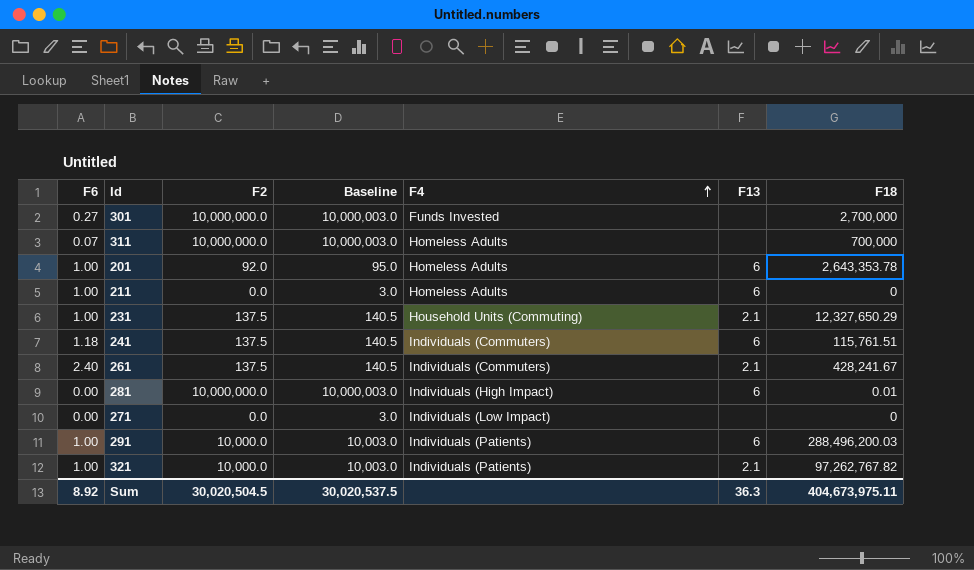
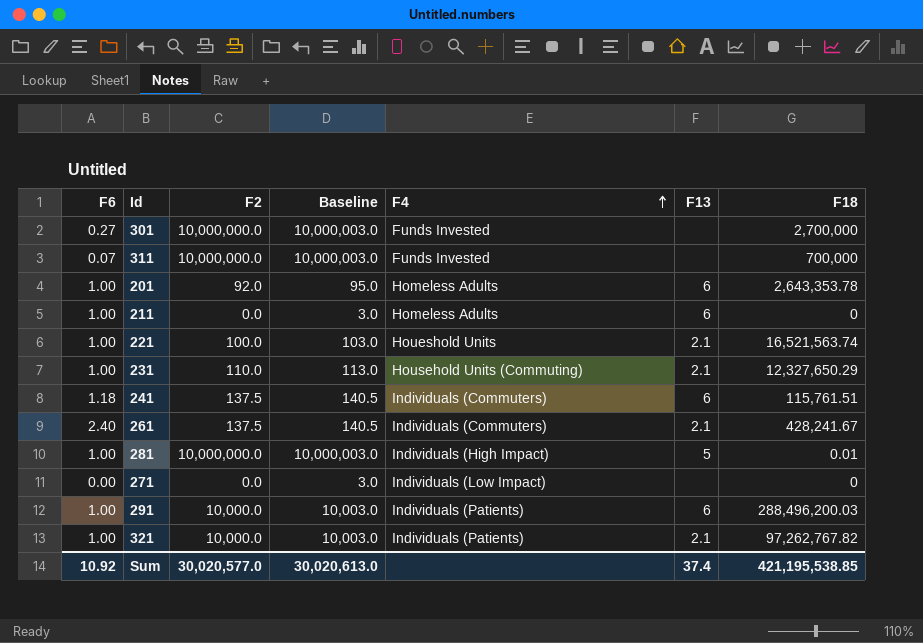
311 | F4: Homeless Adults -> Funds Invested
row 221: none -> 1.00 | 100.0 | 103.0 | Houeshold Units | 2.1 | 16,521,563.74
231 | F2: 137.5 -> 110.0
231 | Baseline: 140.5 -> 113.0
281 | F6: 0.00 -> 1.00
281 | F13: 6 -> 5
Sum | F6: 8.92 -> 10.92
Sum | F2: 30,020,504.5 -> 30,020,577.0
Sum | Baseline: 30,020,537.5 -> 30,020,613.0
Sum | F13: 36.3 -> 37.4
Sum | F18: 404,673,975.11 -> 421,195,538.85

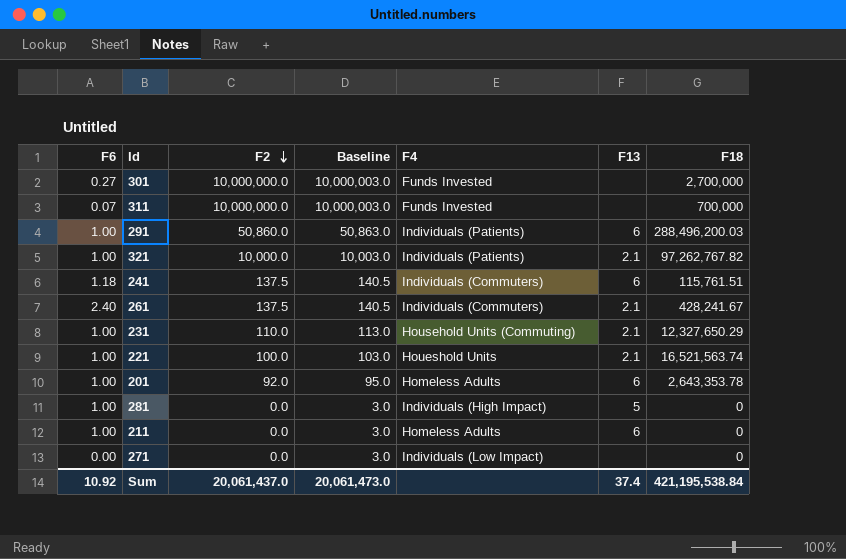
row order: F4 ascending -> F2 descending
291 | F2: 10,000.0 -> 50,860.0
291 | Baseline: 10,003.0 -> 50,863.0
281 | F2: 10,000,000.0 -> 0.0
281 | Baseline: 10,000,003.0 -> 3.0
281 | F18: 0.01 -> 0
Sum | F2: 30,020,577.0 -> 20,061,437.0
Sum | Baseline: 30,020,613.0 -> 20,061,473.0
Sum | F18: 421,195,538.85 -> 421,195,538.84

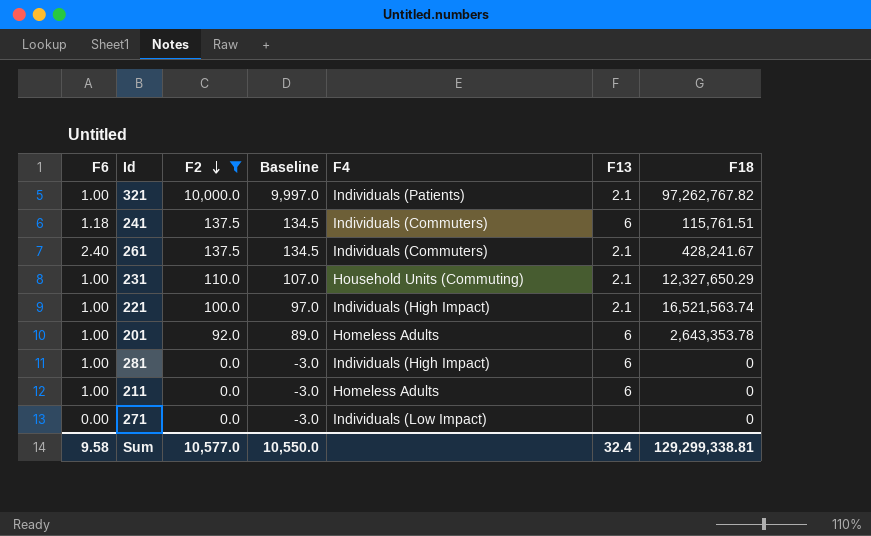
filter: none -> F2 <= 10,000.0
column Baseline | formula: [F2] + 3 -> [F2] - 3
221 | F4: Houeshold Units -> Individuals (High Impact)
281 | F13: 5 -> 6
Sum | F6: 10.92 -> 9.58
Sum | F2: 20,061,437.0 -> 10,577.0
Sum | Baseline: 20,061,473.0 -> 10,550.0
Sum | F13: 37.4 -> 32.4
Sum | F18: 421,195,538.84 -> 129,299,338.81

